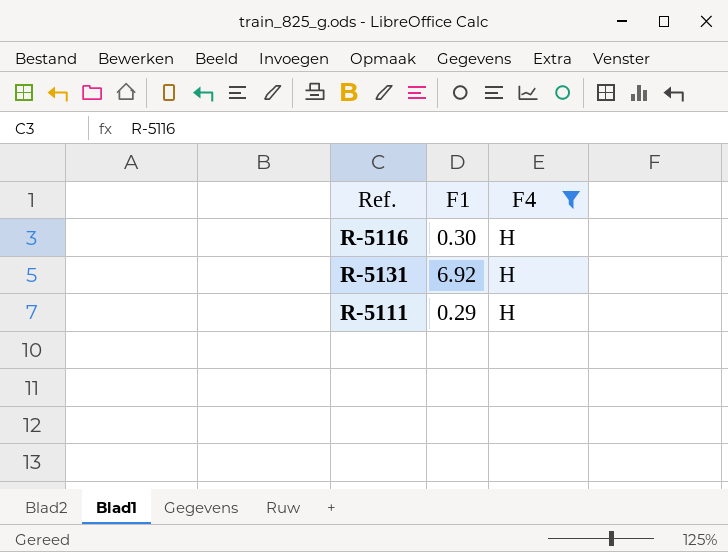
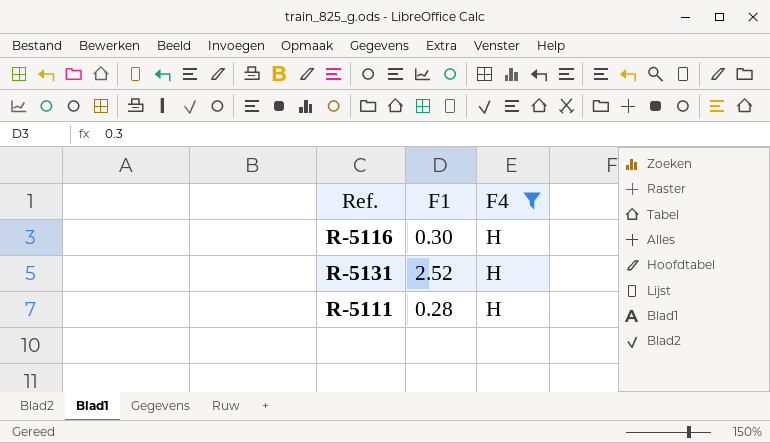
R-5131 | F1: 6.92 -> 2.52
R-5111 | F1: 0.29 -> 0.28

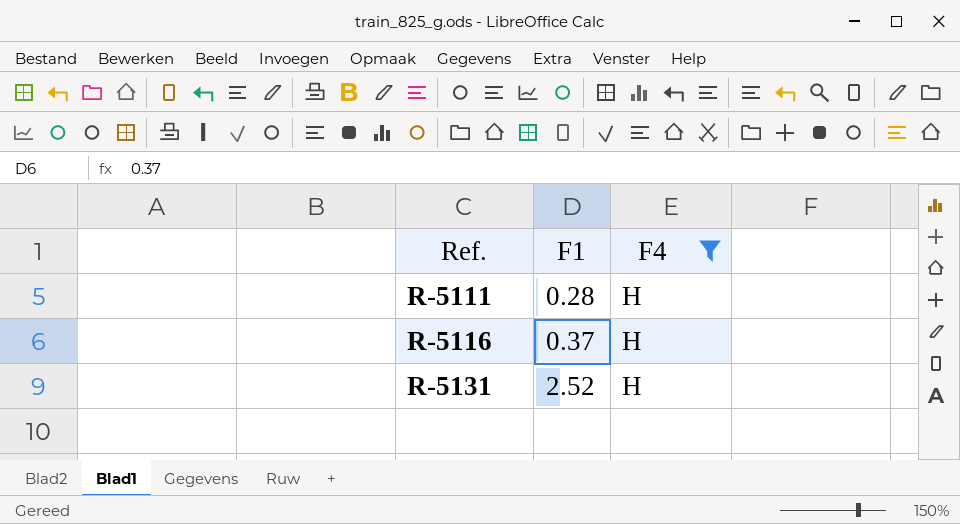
row order: none -> Ref. ascending
R-5116 | F1: 0.30 -> 0.37

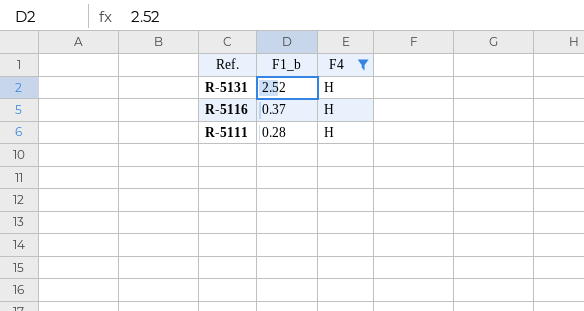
row order: Ref. ascending -> Ref. descending
column name: F1 -> F1_b

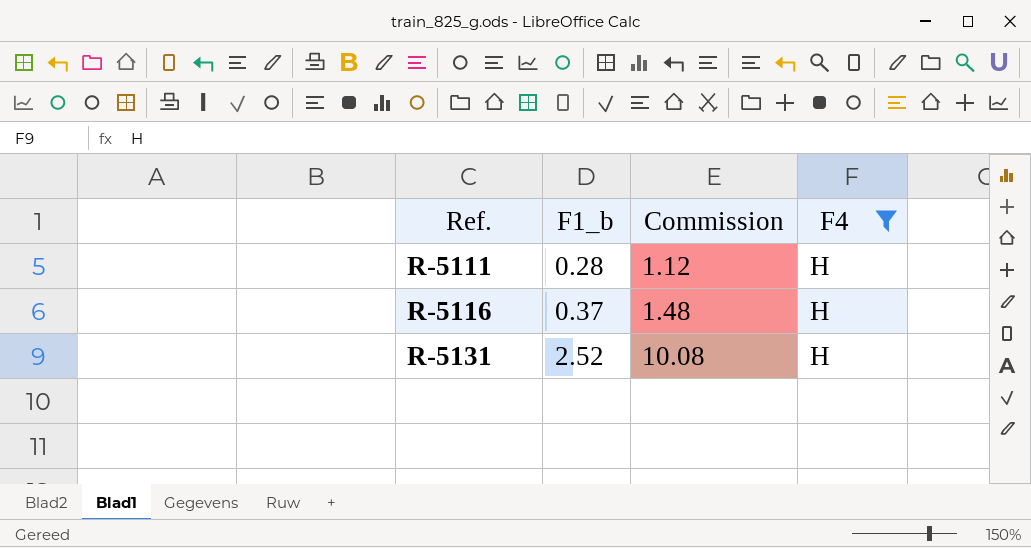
row order: Ref. descending -> Ref. ascending
column Commission | formula: none -> [F1_b] * 4

